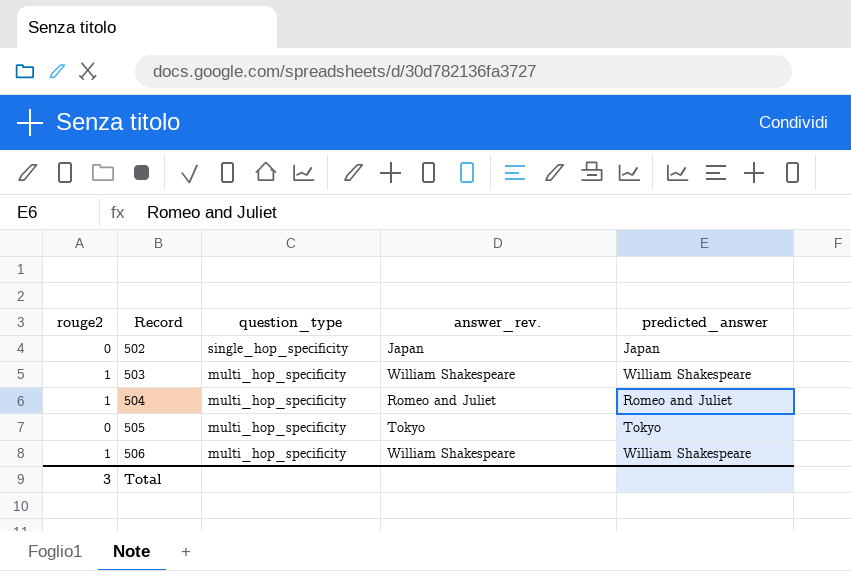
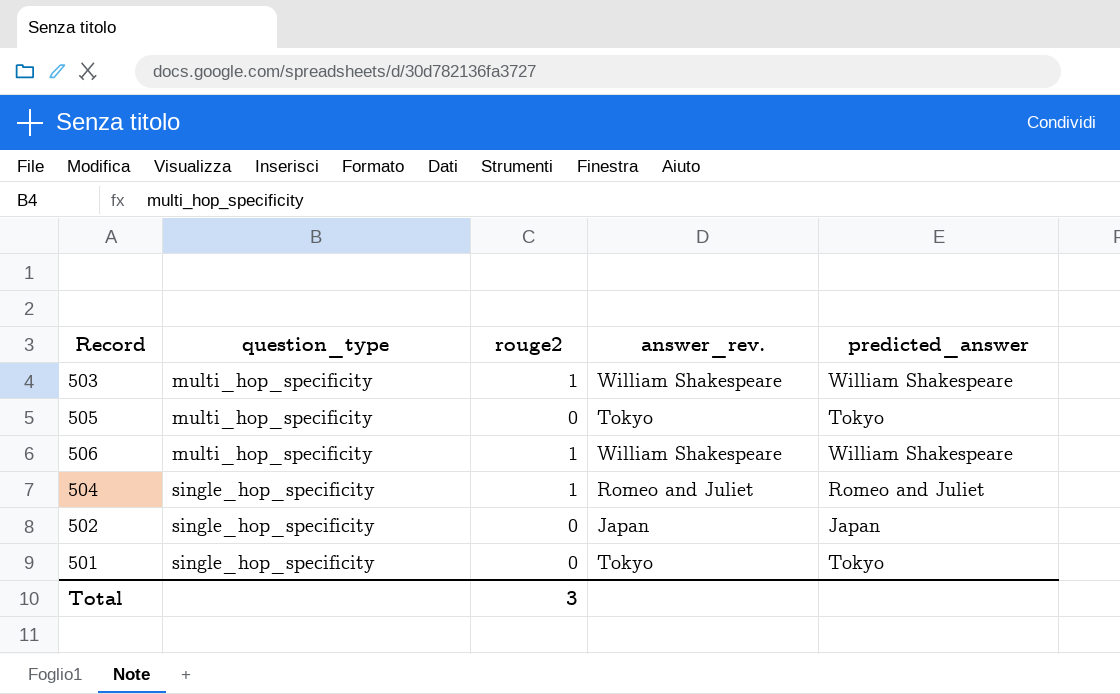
row order: Record ascending -> question_type ascending
column rouge2 | position: 1 -> 3
504 | question_type: multi_hop_specificity -> single_hop_specificity
row 501: none -> single_hop_specificity | 0 | Tokyo | Tokyo

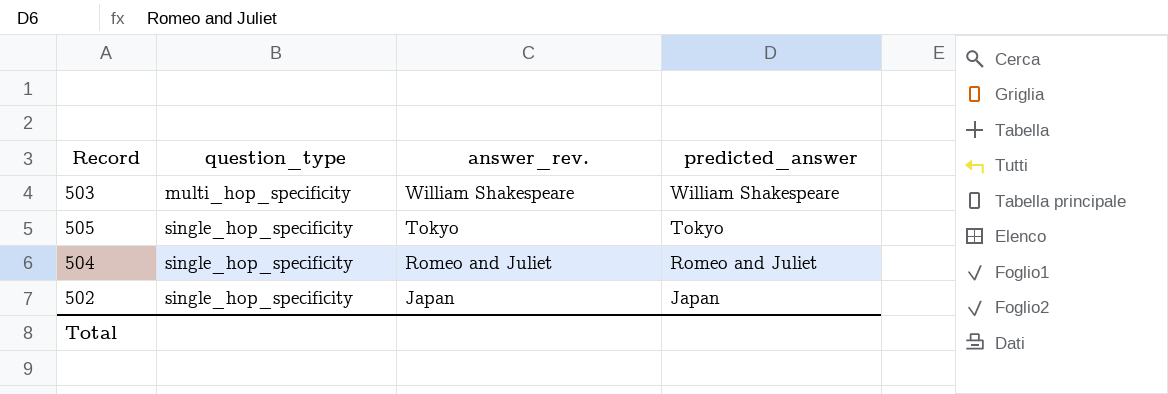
column rouge2 | position: 3 -> none
row 506: multi_hop_specificity | 1 | William Shakespeare | William Shakespeare -> none
row 501: single_hop_specificity | 0 | Tokyo | Tokyo -> none
505 | question_type: multi_hop_specificity -> single_hop_specificity

